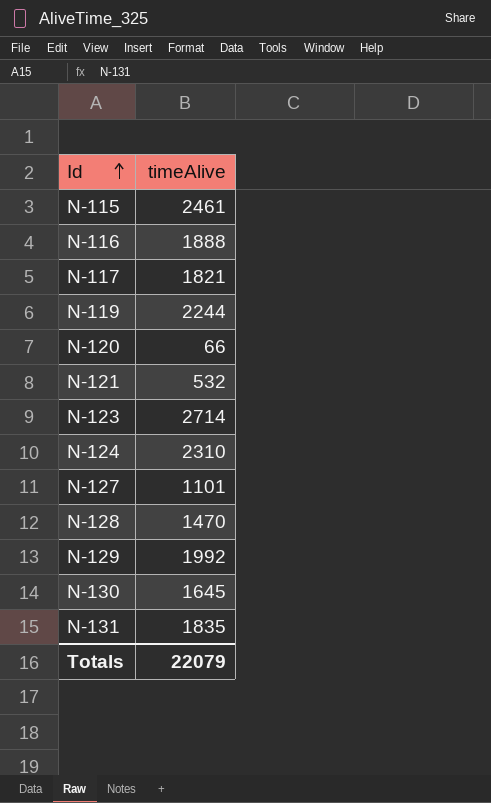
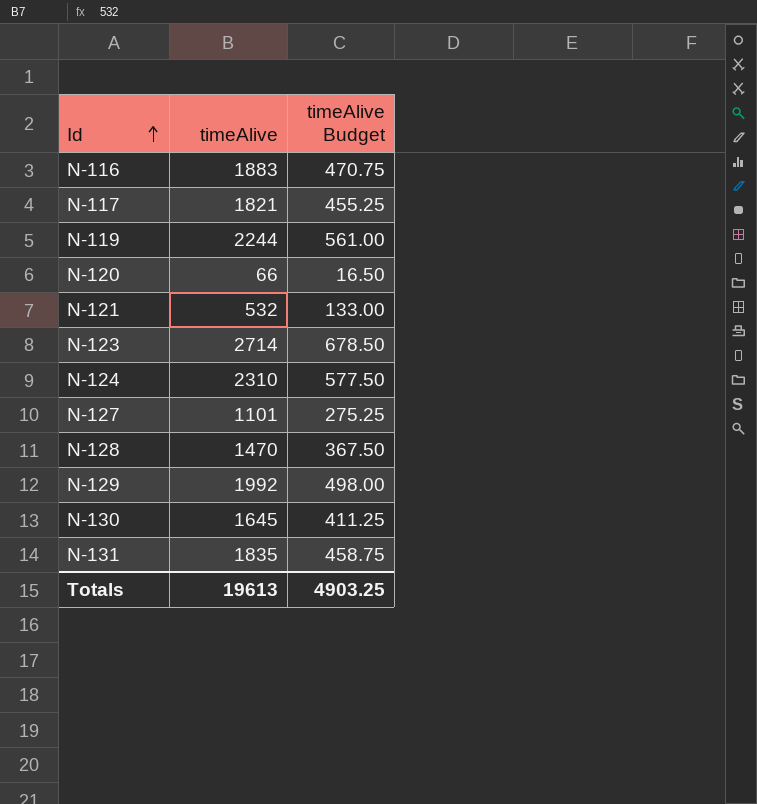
column timeAlive Budget | formula: none -> [timeAlive] * 0.25
row N-115: 2461 -> none
N-116 | timeAlive: 1888 -> 1883
Totals | timeAlive: 22079 -> 19613

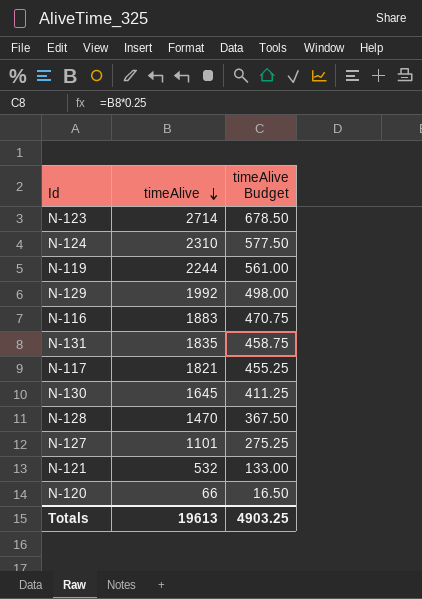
row order: Id ascending -> timeAlive descending

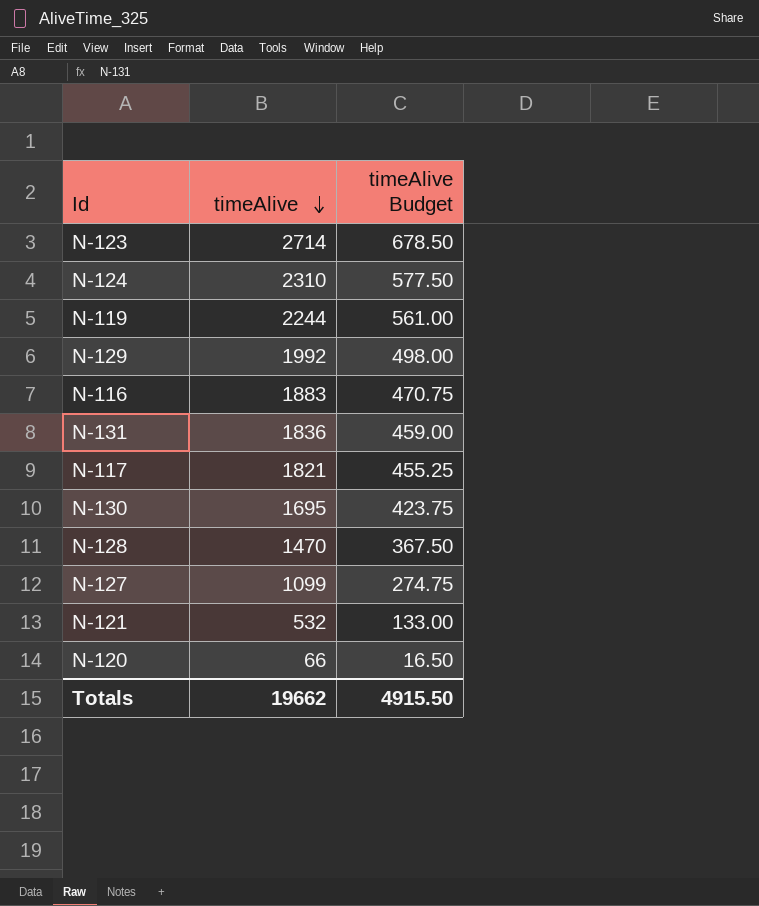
N-131 | timeAlive: 1835 -> 1836
N-131 | timeAlive Budget: 458.75 -> 459.00
N-130 | timeAlive: 1645 -> 1695
N-130 | timeAlive Budget: 411.25 -> 423.75
N-127 | timeAlive: 1101 -> 1099
N-127 | timeAlive Budget: 275.25 -> 274.75
Totals | timeAlive: 19613 -> 19662
Totals | timeAlive Budget: 4903.25 -> 4915.50

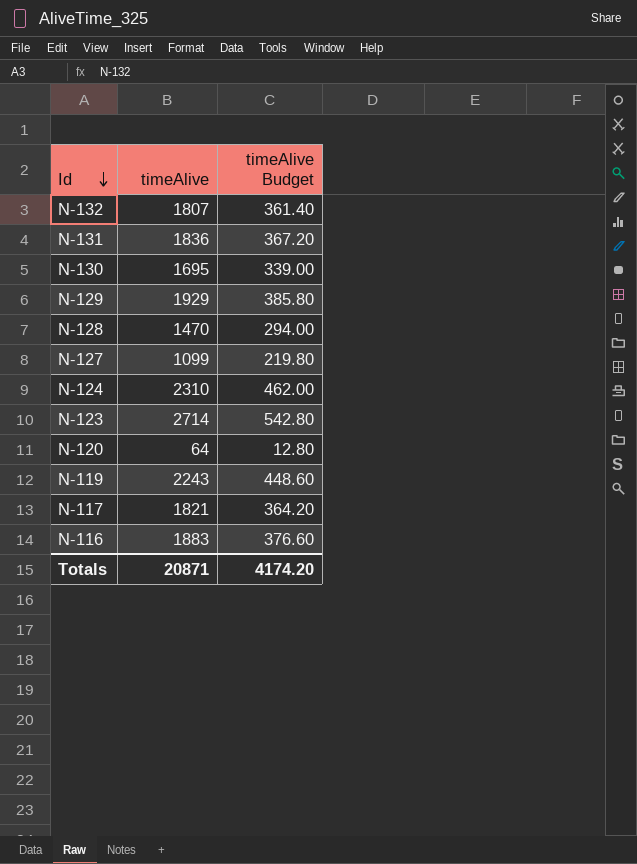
row order: timeAlive descending -> Id descending
column timeAlive Budget | formula: [timeAlive] * 0.25 -> [timeAlive] * 0.2
row N-121: 532 | 133.00 -> none
row N-132: none -> 1807 | 361.40
N-129 | timeAlive: 1992 -> 1929
N-120 | timeAlive: 66 -> 64
N-119 | timeAlive: 2244 -> 2243
Totals | timeAlive: 19662 -> 20871
Totals | timeAlive Budget: 4915.50 -> 4174.20

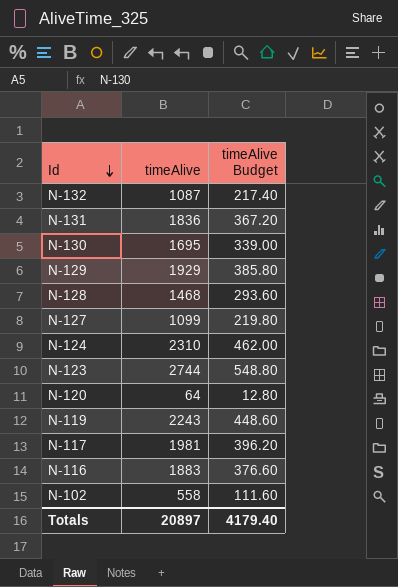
N-132 | timeAlive: 1807 -> 1087
N-132 | timeAlive Budget: 361.40 -> 217.40
N-128 | timeAlive: 1470 -> 1468
N-128 | timeAlive Budget: 294.00 -> 293.60
N-123 | timeAlive: 2714 -> 2744
N-123 | timeAlive Budget: 542.80 -> 548.80
N-117 | timeAlive: 1821 -> 1981
N-117 | timeAlive Budget: 364.20 -> 396.20
row N-102: none -> 558 | 111.60
Totals | timeAlive: 20871 -> 20897
Totals | timeAlive Budget: 4174.20 -> 4179.40

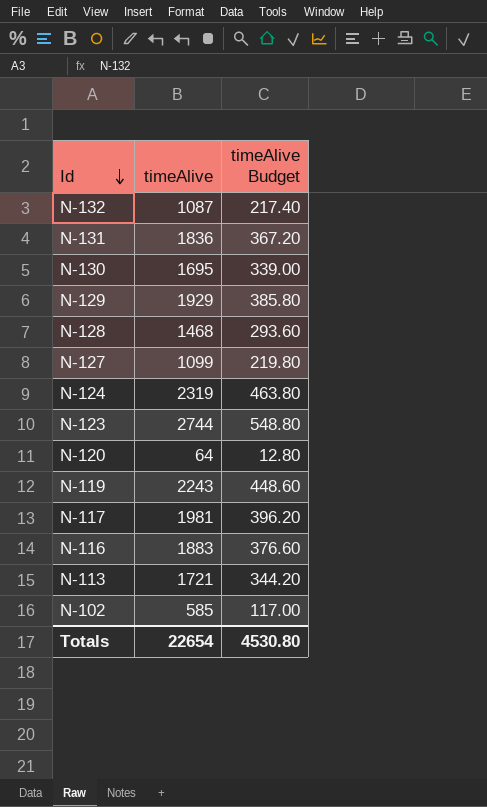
N-124 | timeAlive: 2310 -> 2319
N-124 | timeAlive Budget: 462.00 -> 463.80
row N-113: none -> 1721 | 344.20
N-102 | timeAlive: 558 -> 585
N-102 | timeAlive Budget: 111.60 -> 117.00
Totals | timeAlive: 20897 -> 22654
Totals | timeAlive Budget: 4179.40 -> 4530.80

